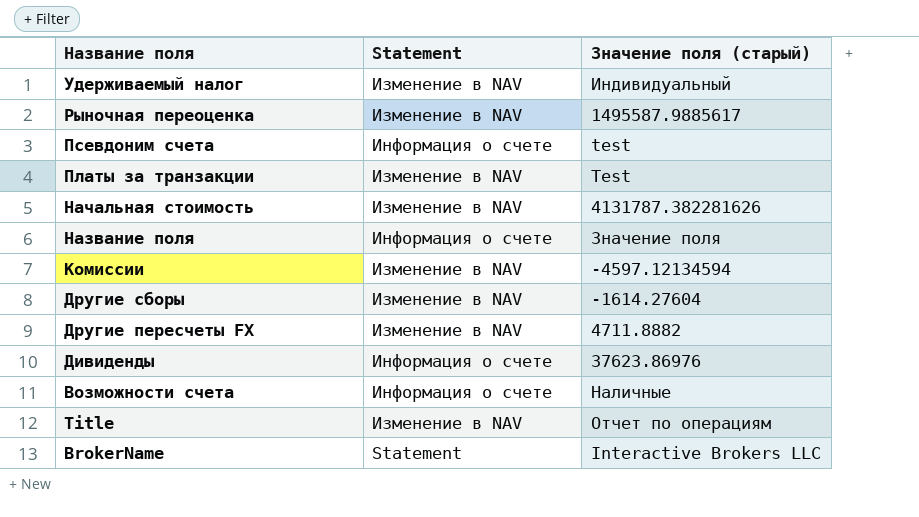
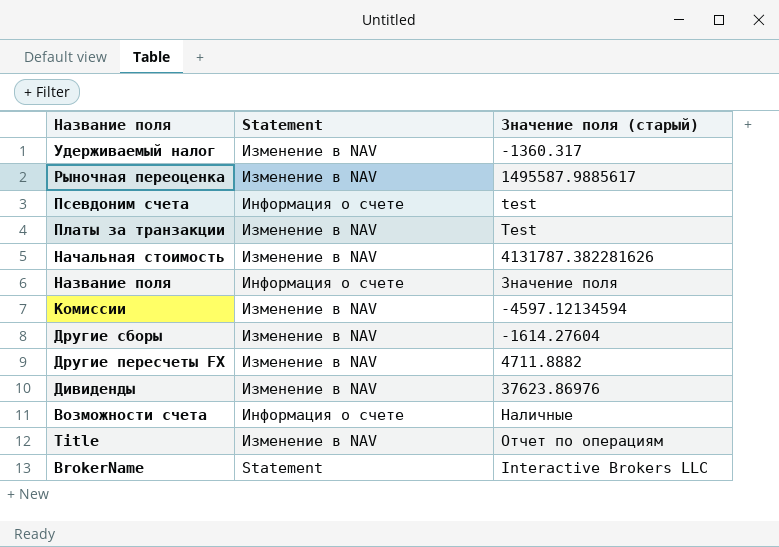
Удерживаемый налог | Значение поля (старый): Индивидуальный -> -1360.317
Дивиденды | Statement: Информация о счете -> Изменение в NAV

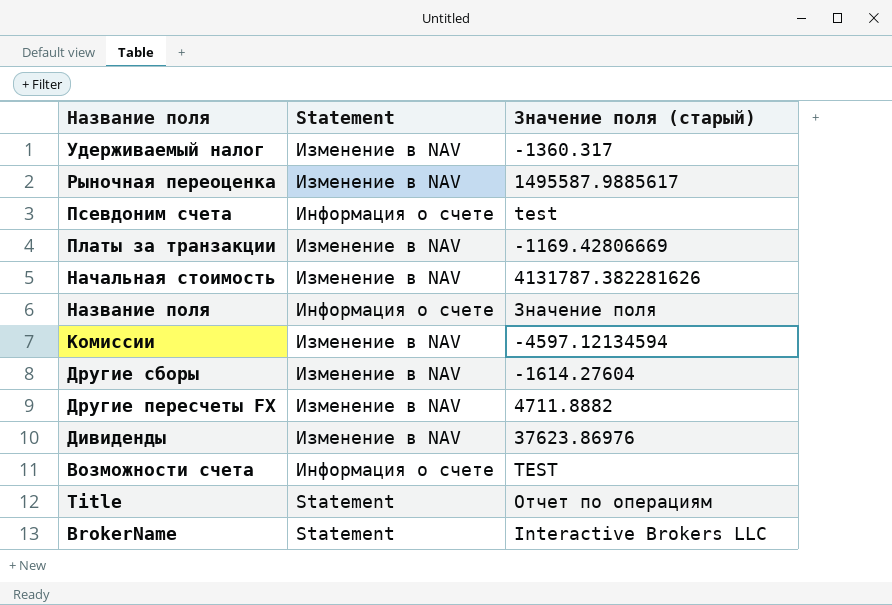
Платы за транзакции | Значение поля (старый): Test -> -1169.42806669
Возможности счета | Значение поля (старый): Наличные -> TEST
Title | Statement: Изменение в NAV -> Statement

